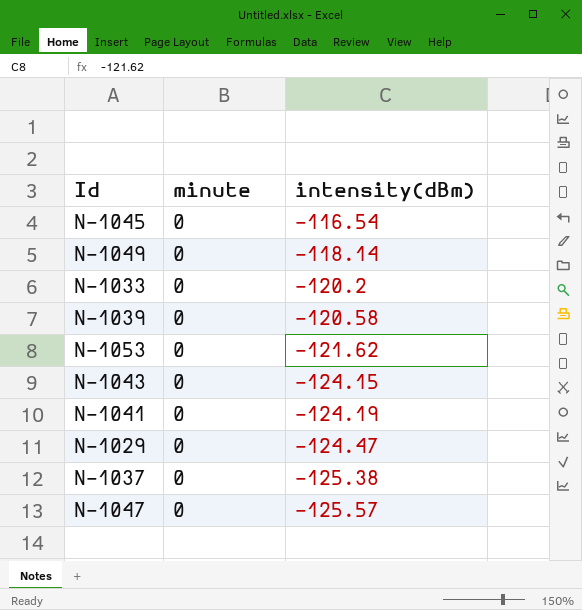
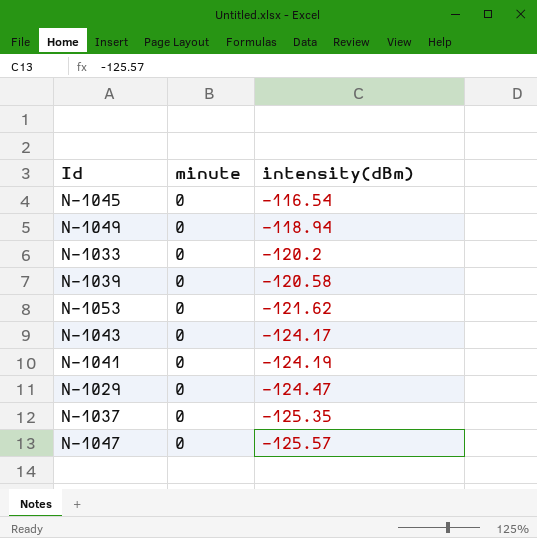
N-1049 | intensity(dBm): -118.14 -> -118.94
N-1043 | intensity(dBm): -124.15 -> -124.17
N-1037 | intensity(dBm): -125.38 -> -125.35

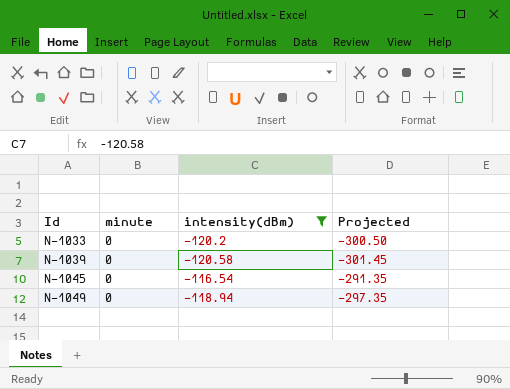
filter: none -> intensity(dBm) >= -120.58
row order: intensity(dBm) descending -> Id ascending
column Projected | formula: none -> [intensity(dBm)] * 2.5

